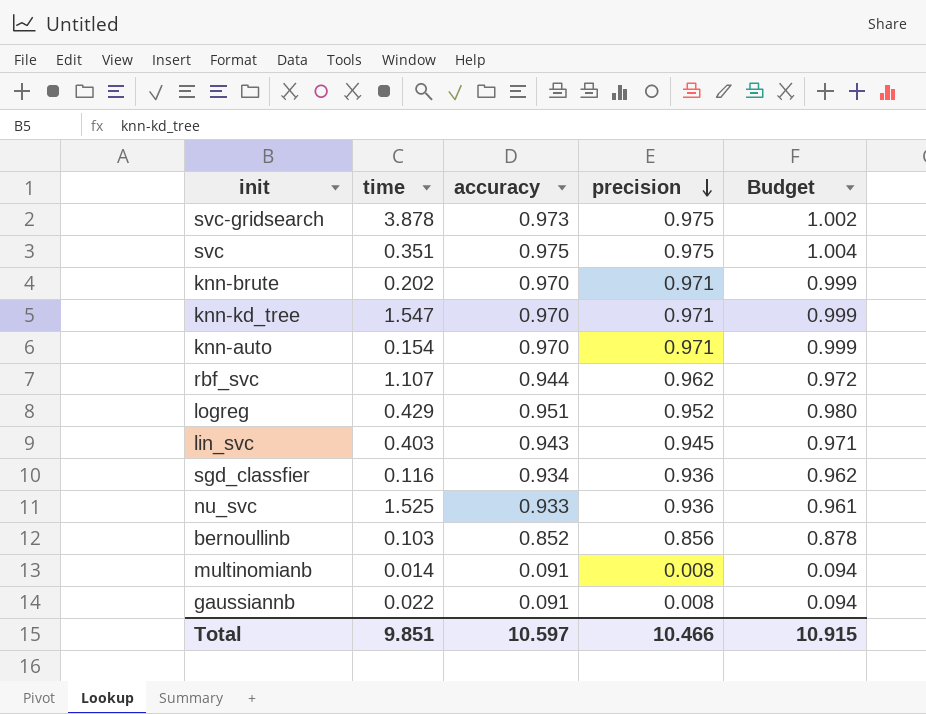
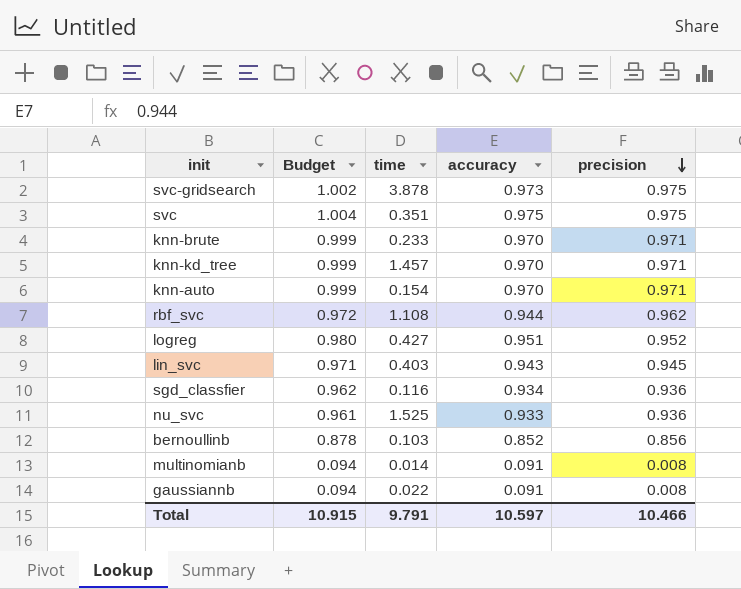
column Budget | position: 5 -> 2
knn-brute | time: 0.202 -> 0.233
knn-kd_tree | time: 1.547 -> 1.457
rbf_svc | time: 1.107 -> 1.108
logreg | time: 0.429 -> 0.427
Total | time: 9.851 -> 9.791

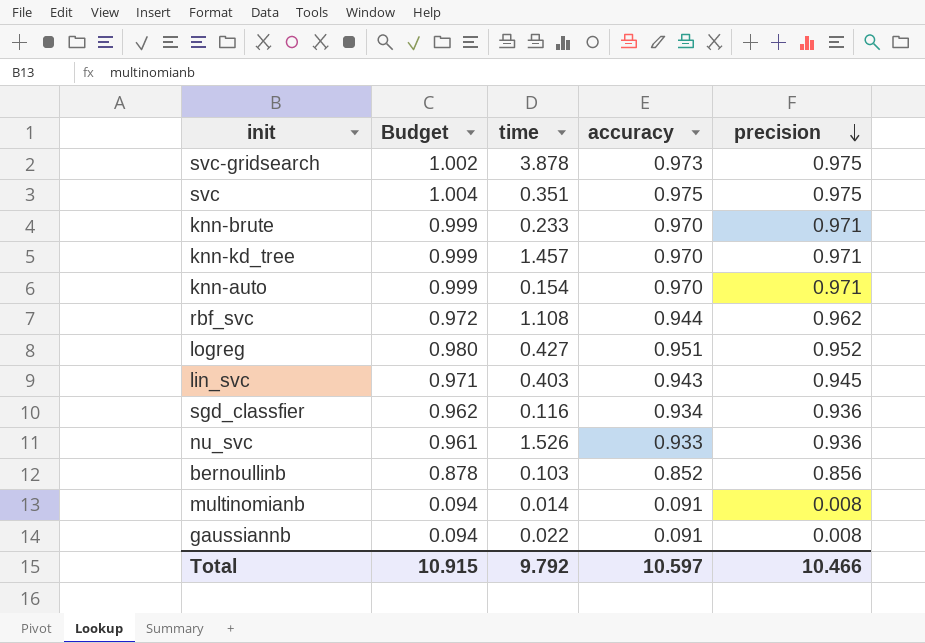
nu_svc | time: 1.525 -> 1.526
Total | time: 9.791 -> 9.792

